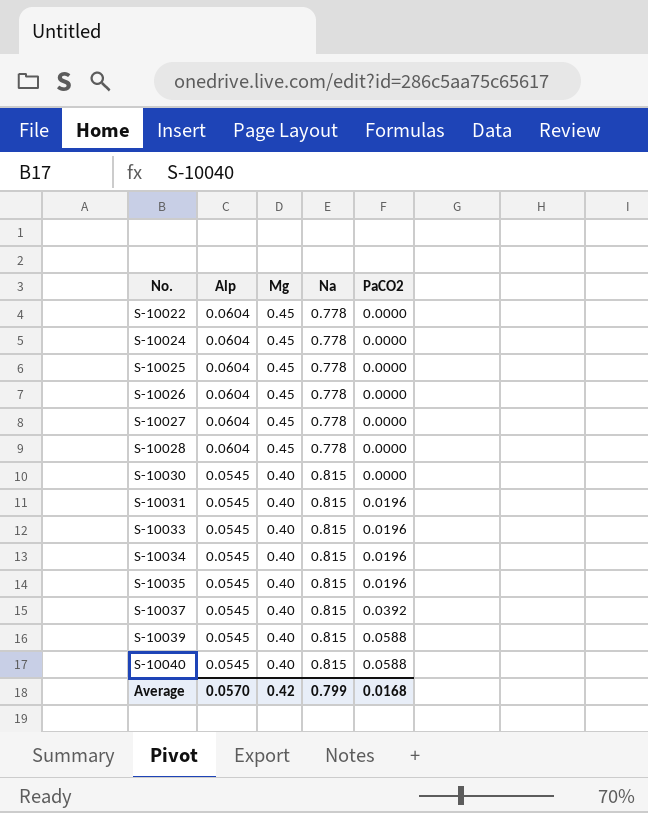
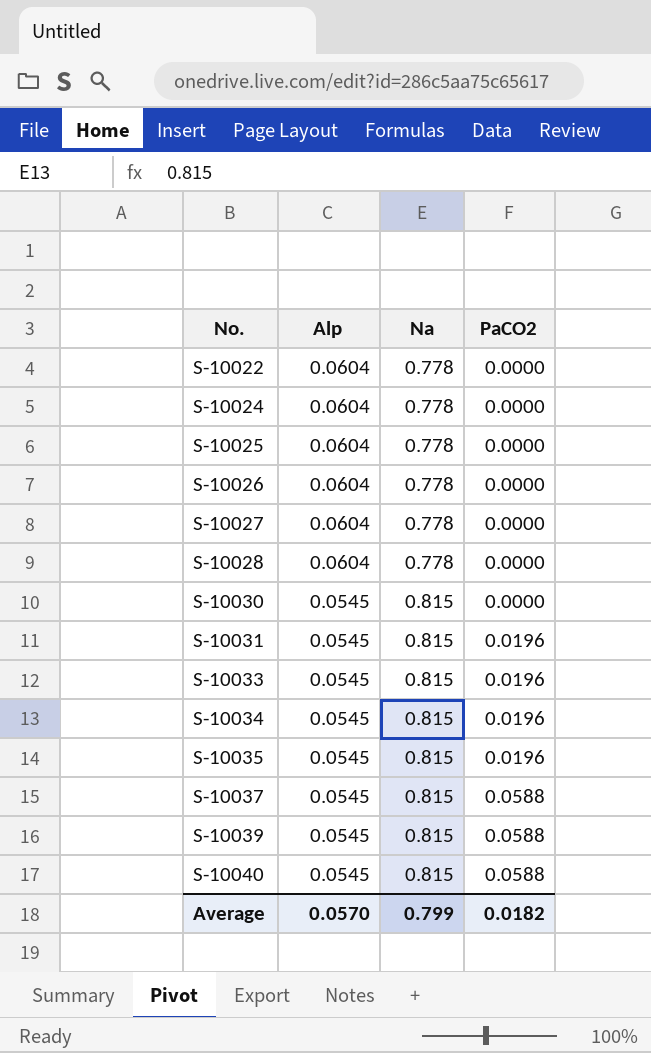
column Mg | position: 3 -> none
S-10037 | PaCO2: 0.0392 -> 0.0588
Average | PaCO2: 0.0168 -> 0.0182

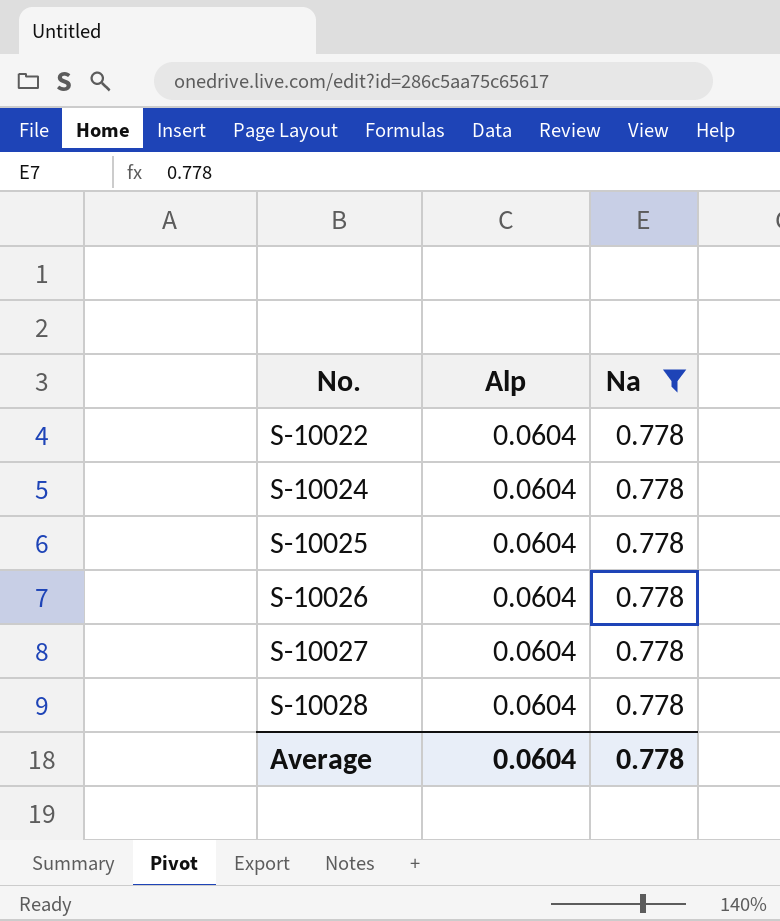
filter: none -> Na = 0.778
column PaCO2 | position: 4 -> none
Average | Alp: 0.0570 -> 0.0604
Average | Na: 0.799 -> 0.778

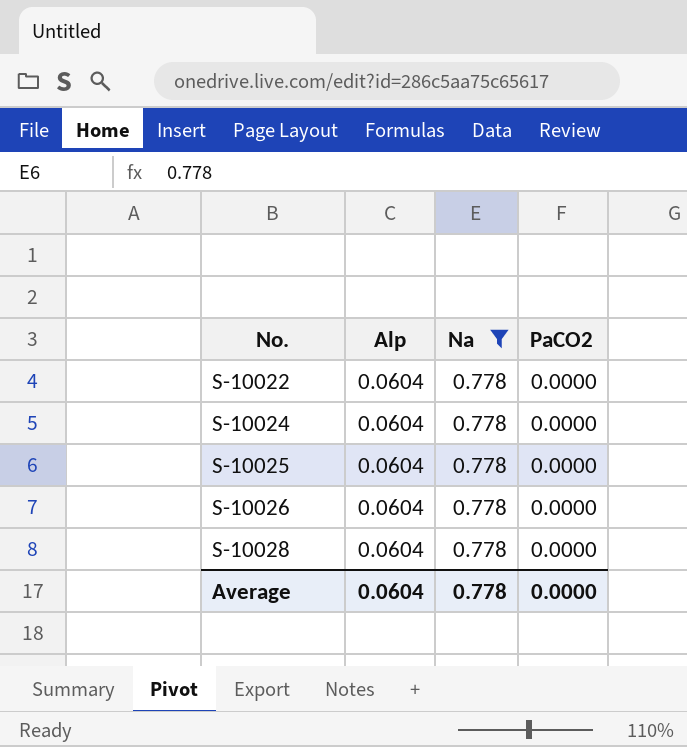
column PaCO2 | position: none -> 4
row S-10027: 0.0604 | 0.778 -> none

